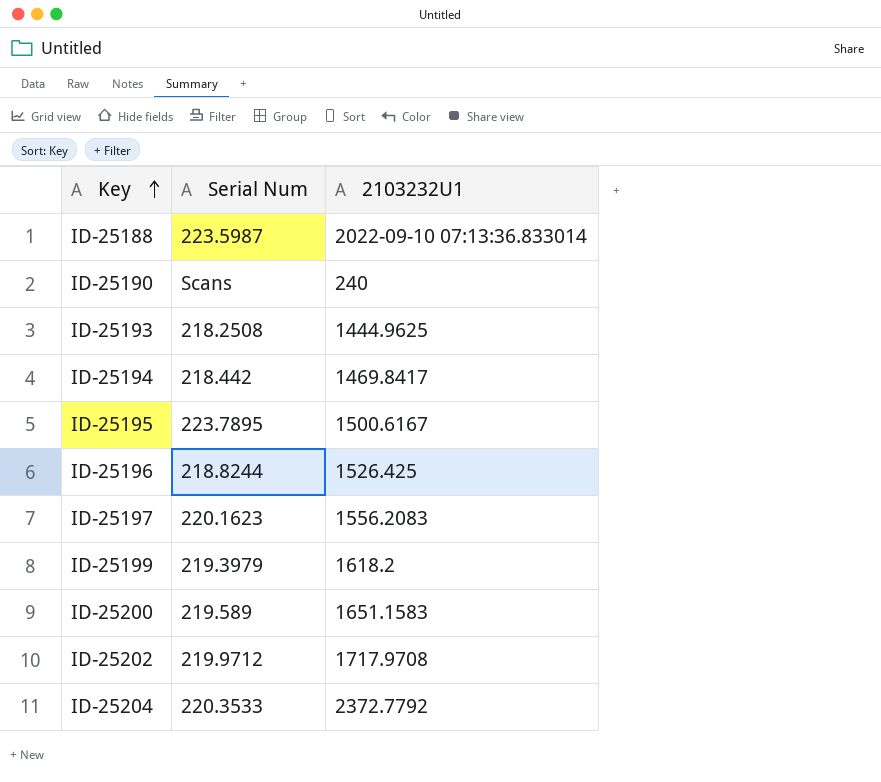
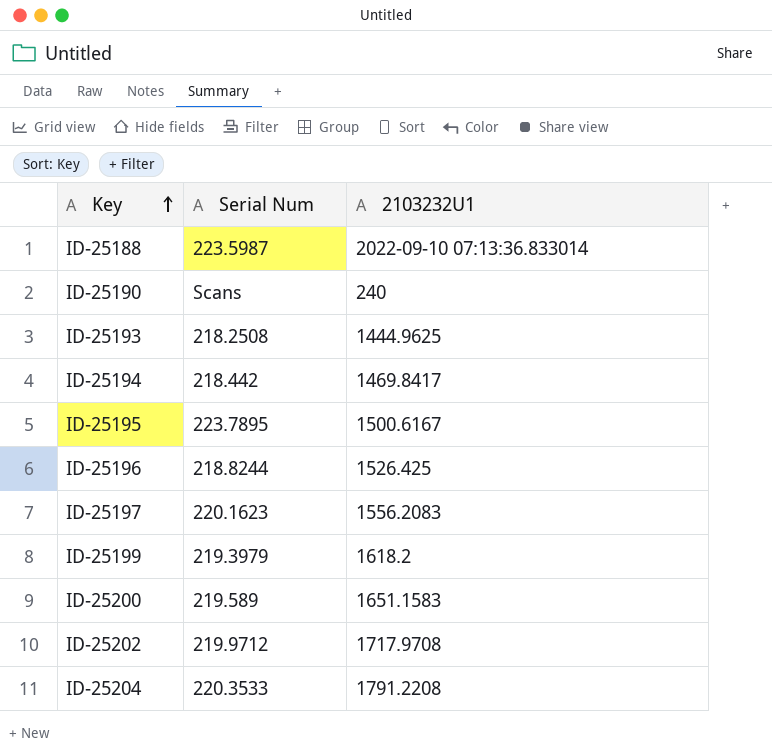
ID-25204 | 2103232U1: 2372.7792 -> 1791.2208

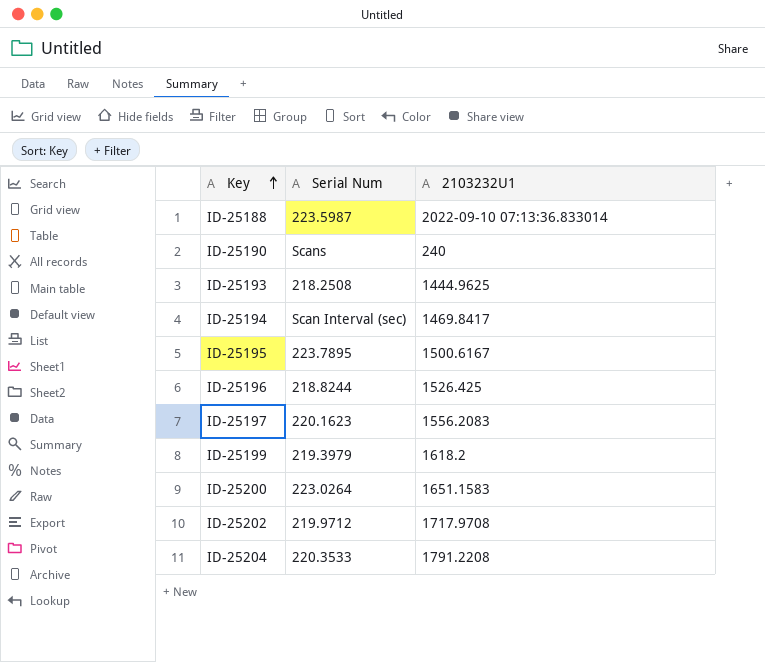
ID-25194 | Serial Num: 218.442 -> Scan Interval (sec)
ID-25200 | Serial Num: 219.589 -> 223.0264

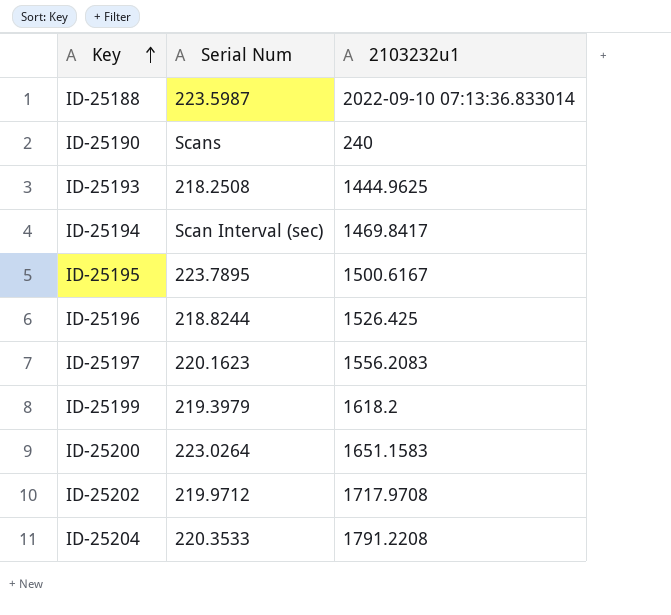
column name: 2103232U1 -> 2103232u1

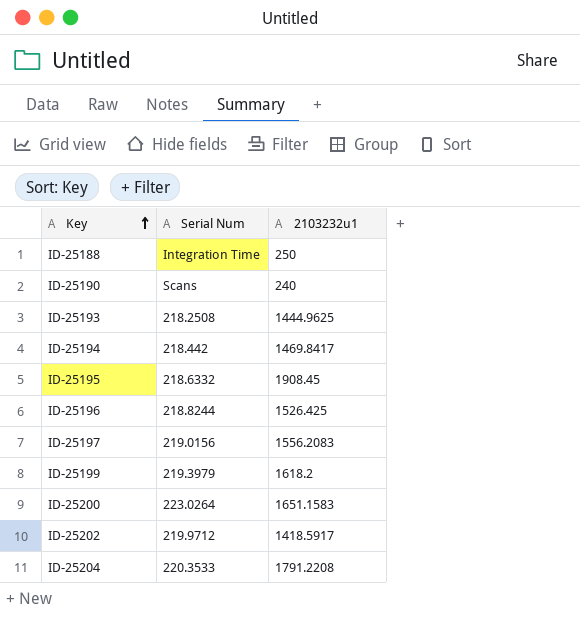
ID-25188 | Serial Num: 223.5987 -> Integration Time
ID-25188 | 2103232u1: 2022-09-10 07:13:36.833014 -> 250
ID-25194 | Serial Num: Scan Interval (sec) -> 218.442
ID-25195 | Serial Num: 223.7895 -> 218.6332
ID-25195 | 2103232u1: 1500.6167 -> 1908.45
ID-25197 | Serial Num: 220.1623 -> 219.0156
ID-25202 | 2103232u1: 1717.9708 -> 1418.5917

